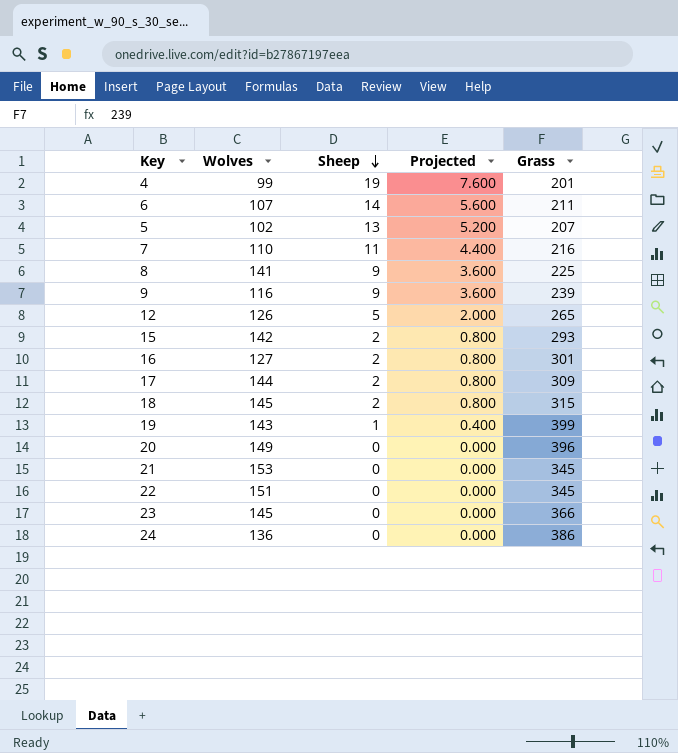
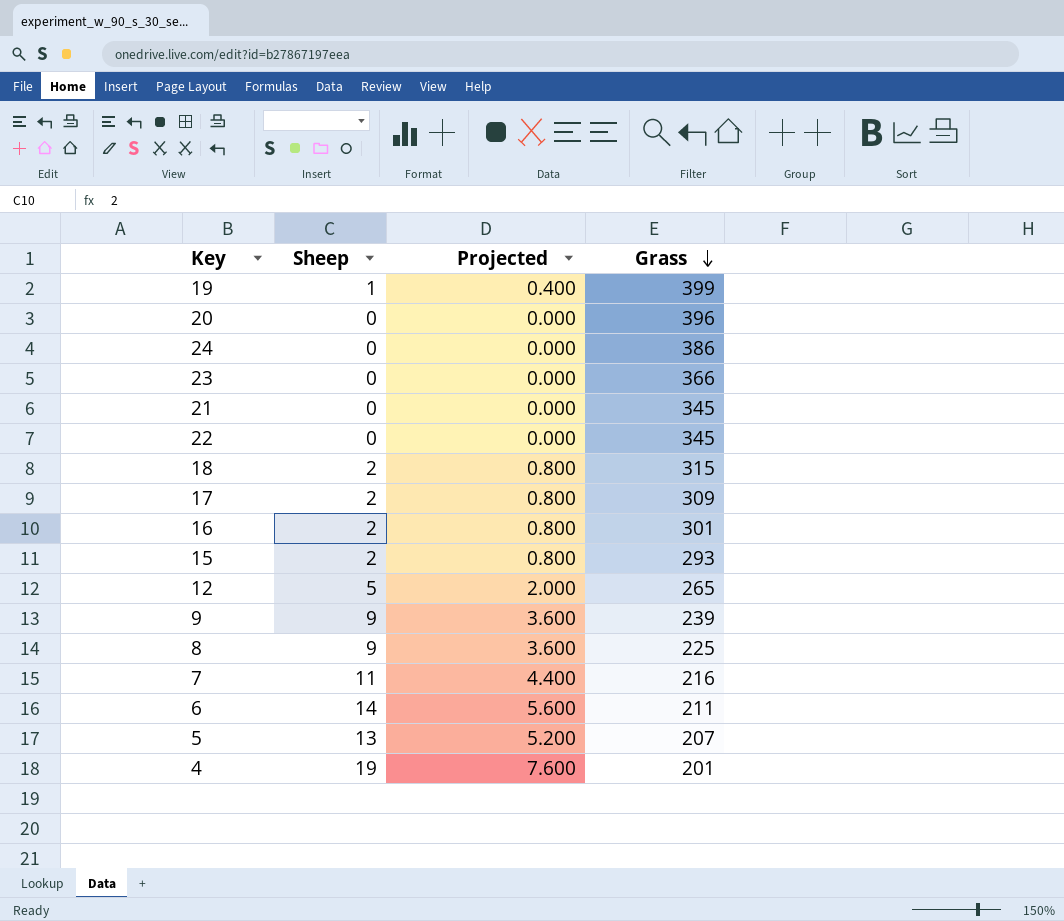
row order: Sheep descending -> Grass descending
column Wolves | position: 2 -> none

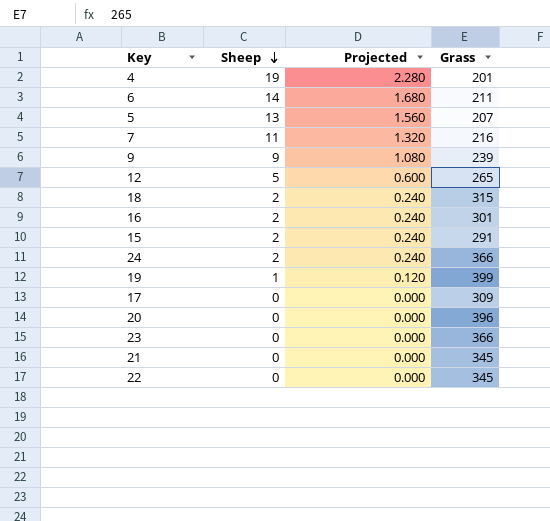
row order: Grass descending -> Sheep descending
column Projected | formula: [Sheep] * 0.4 -> [Sheep] * 0.12
row 8: 9 | 3.600 | 225 -> none
15 | Grass: 293 -> 291
24 | Sheep: 0 -> 2
24 | Grass: 386 -> 366
17 | Sheep: 2 -> 0

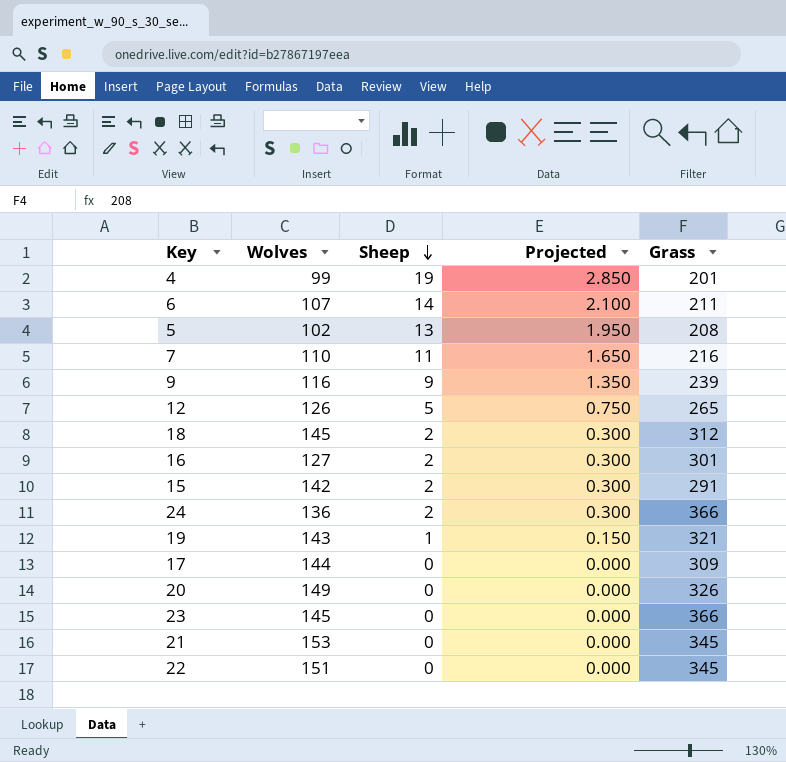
column Wolves | position: none -> 2
column Projected | formula: [Sheep] * 0.12 -> [Sheep] * 0.15
5 | Grass: 207 -> 208
18 | Grass: 315 -> 312
19 | Grass: 399 -> 321
20 | Grass: 396 -> 326

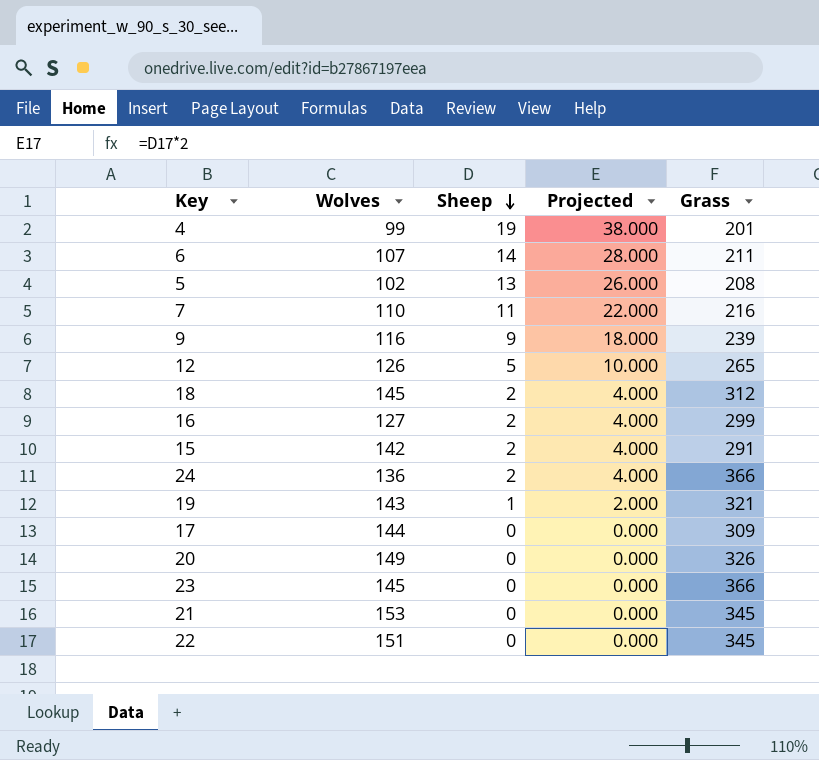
column Projected | formula: [Sheep] * 0.15 -> [Sheep] * 2
16 | Grass: 301 -> 299

